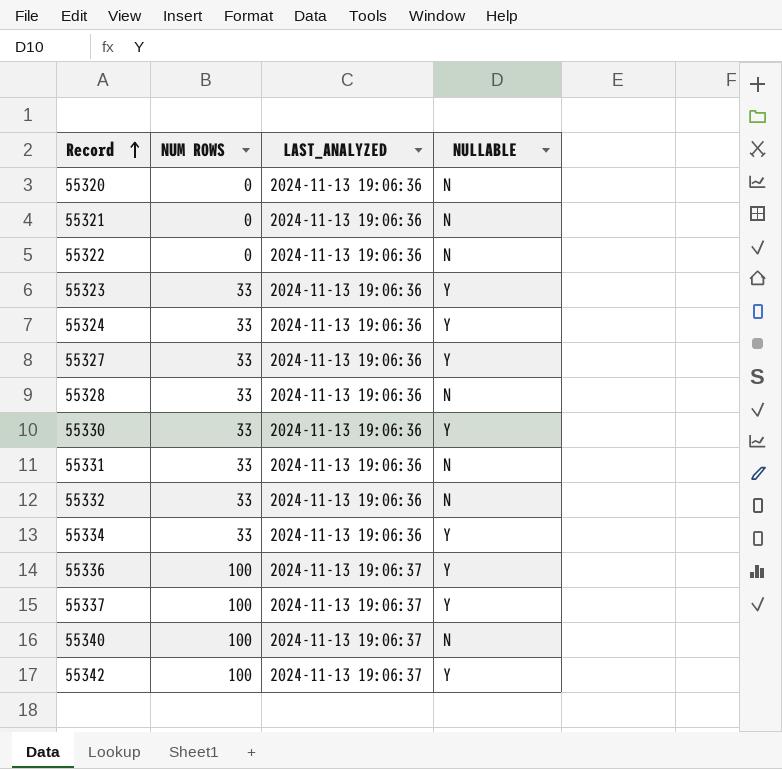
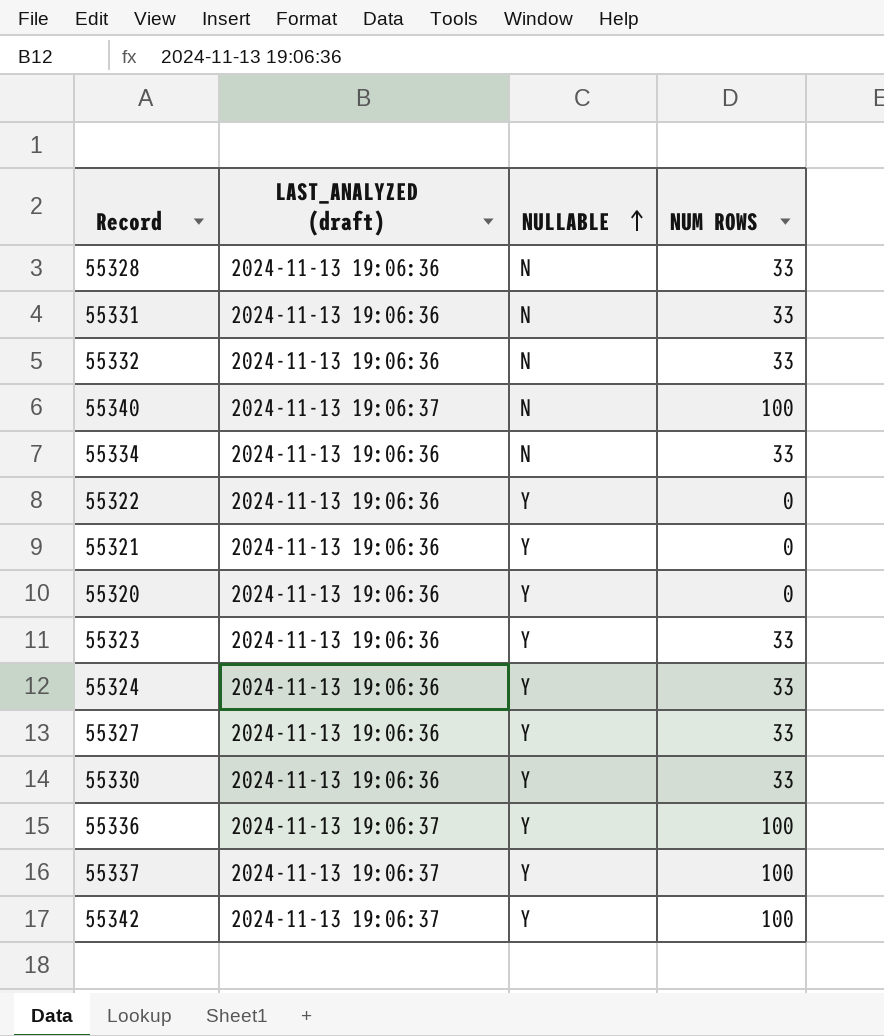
row order: Record ascending -> NULLABLE ascending
column name: LAST_ANALYZED -> LAST_ANALYZED (draft)
column NUM ROWS | position: 2 -> 4
55334 | NULLABLE: Y -> N
55322 | NULLABLE: N -> Y
55321 | NULLABLE: N -> Y
55320 | NULLABLE: N -> Y

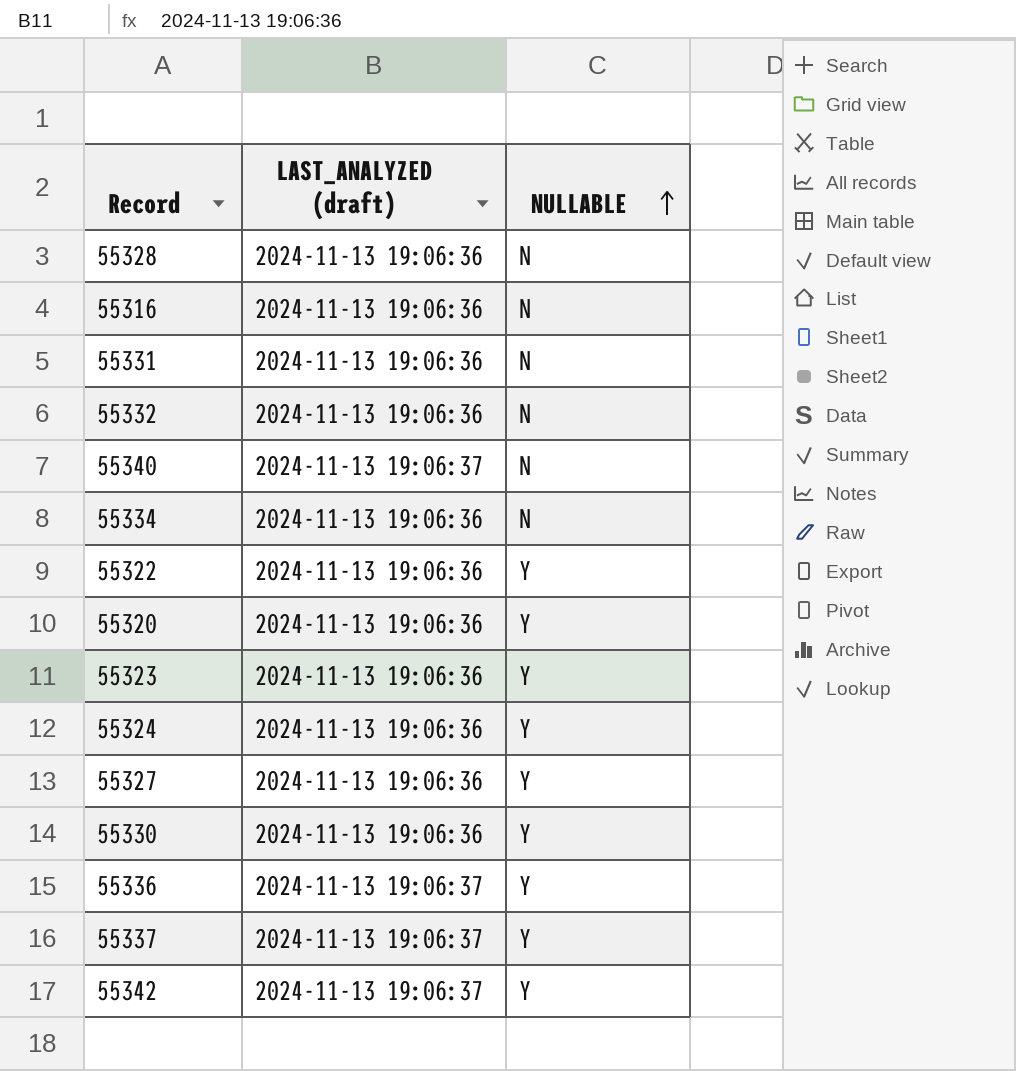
column NUM ROWS | position: 4 -> none
row 55321: 2024-11-13 19:06:36 | Y | 0 -> none
row 55316: none -> 2024-11-13 19:06:36 | N

